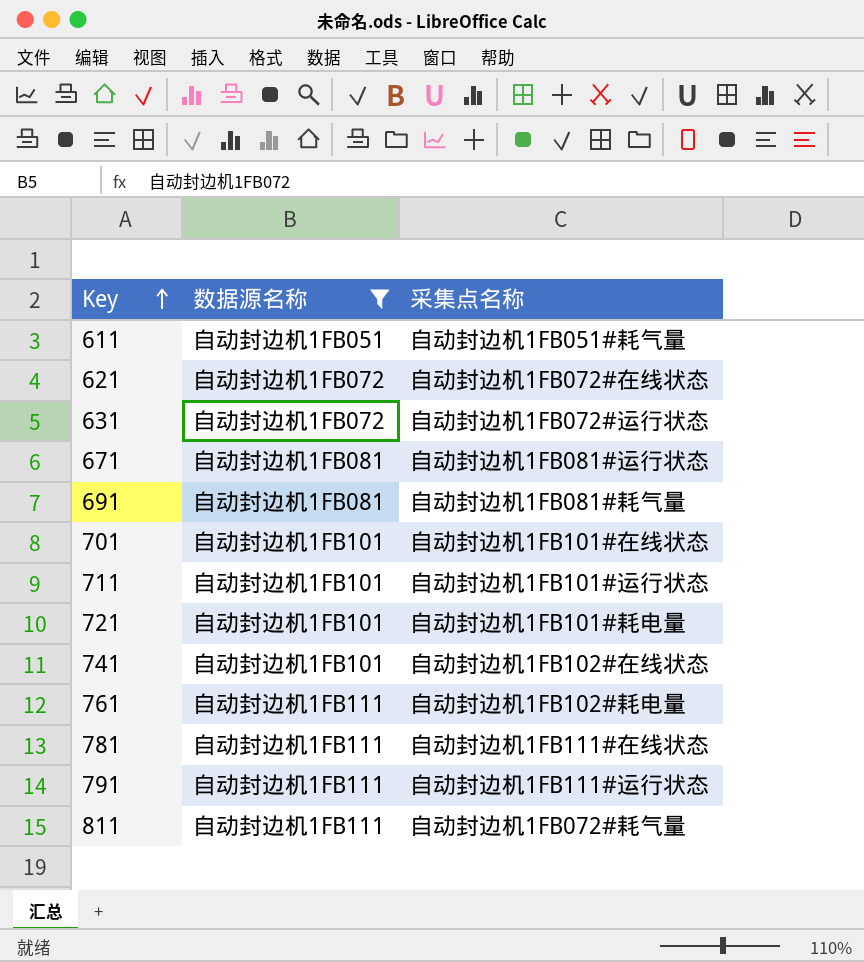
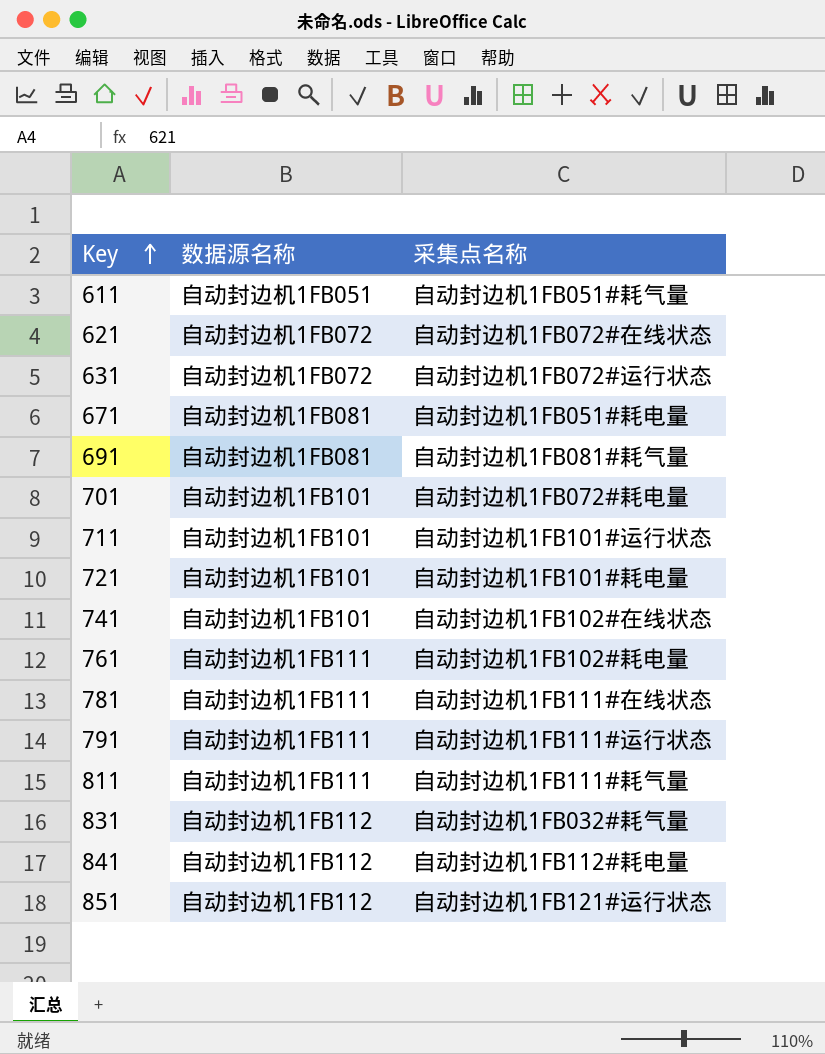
filter: 数据源名称 != 自动封边机1FB112 -> none
671 | 采集点名称: 自动封边机1FB081#运行状态 -> 自动封边机1FB051#耗电量
701 | 采集点名称: 自动封边机1FB101#在线状态 -> 自动封边机1FB072#耗电量
811 | 采集点名称: 自动封边机1FB072#耗气量 -> 自动封边机1FB111#耗气量

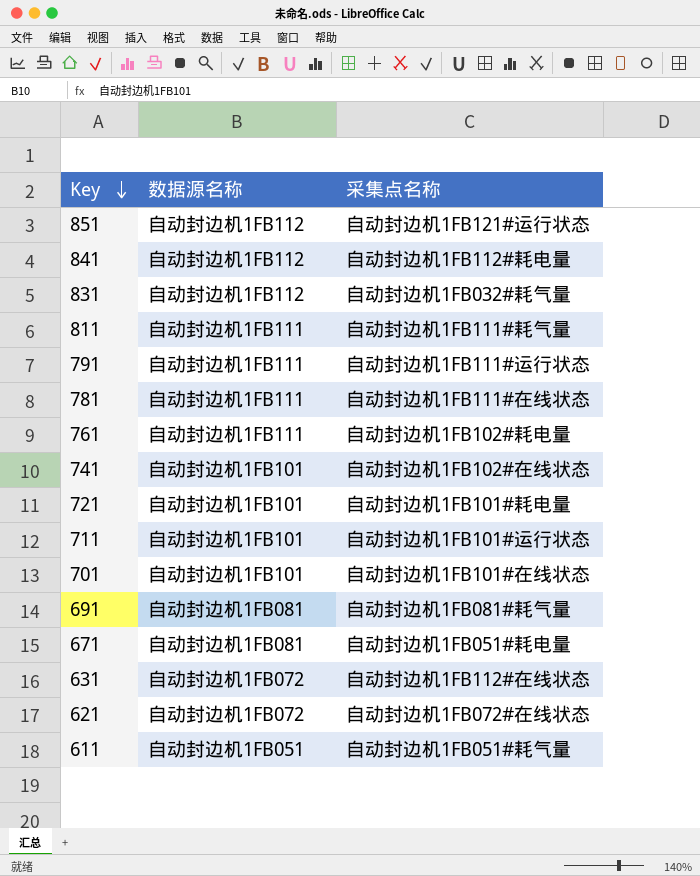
row order: Key ascending -> Key descending
701 | 采集点名称: 自动封边机1FB072#耗电量 -> 自动封边机1FB101#在线状态
631 | 采集点名称: 自动封边机1FB072#运行状态 -> 自动封边机1FB112#在线状态

